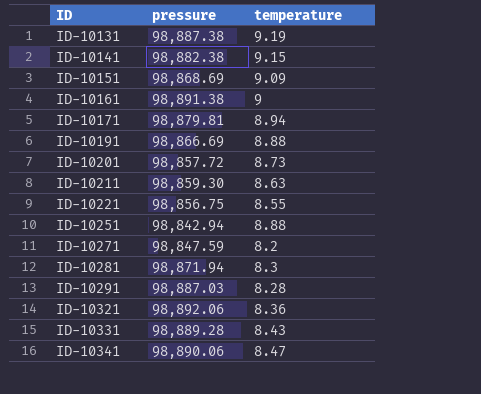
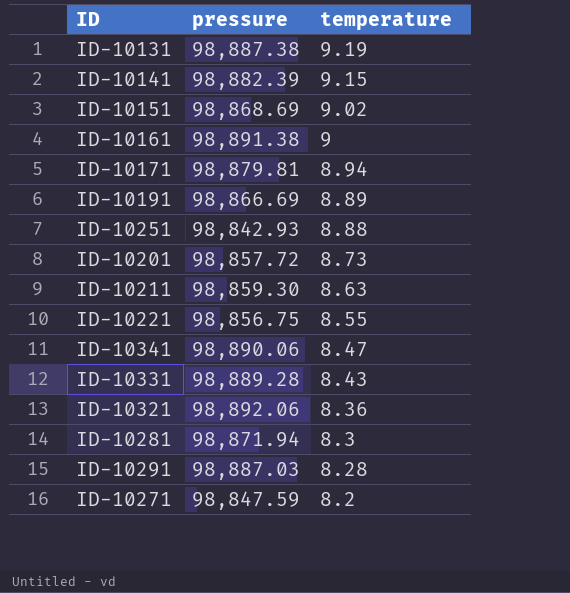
row order: ID ascending -> temperature descending
ID-10141 | pressure: 98,882.38 -> 98,882.39
ID-10151 | temperature: 9.09 -> 9.02
ID-10191 | temperature: 8.88 -> 8.89
ID-10251 | pressure: 98,842.94 -> 98,842.93

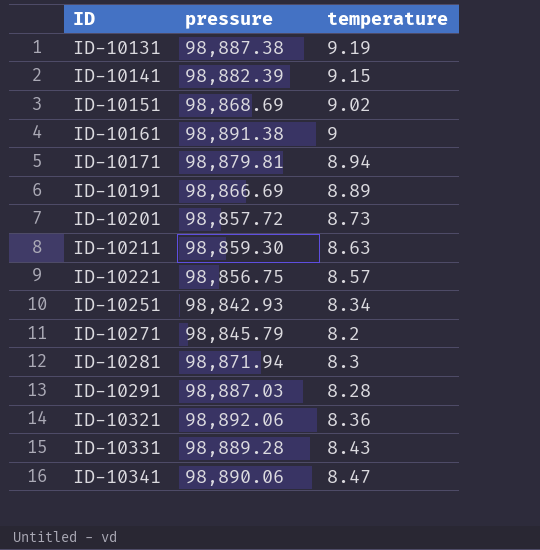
row order: temperature descending -> ID ascending
ID-10221 | temperature: 8.55 -> 8.57
ID-10251 | temperature: 8.88 -> 8.34
ID-10271 | pressure: 98,847.59 -> 98,845.79

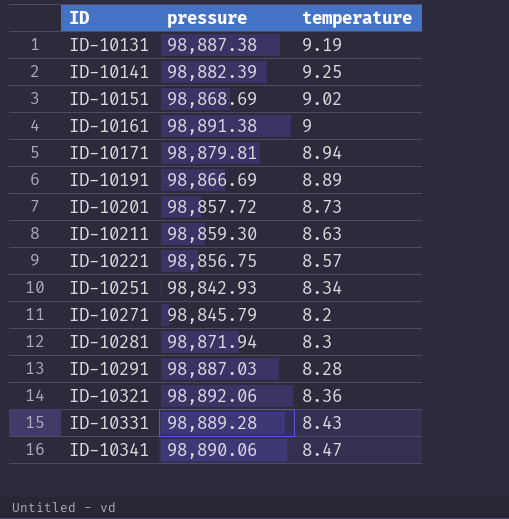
ID-10141 | temperature: 9.15 -> 9.25

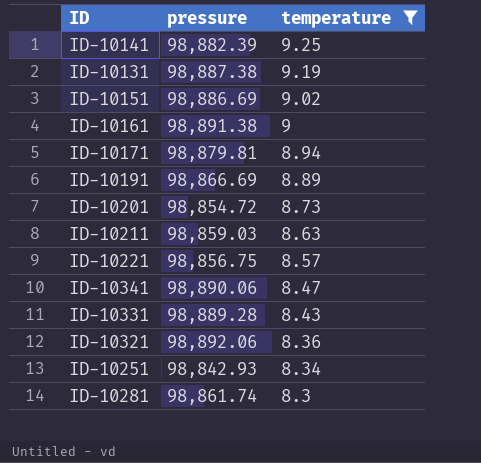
filter: none -> temperature >= 8.3
row order: ID ascending -> temperature descending
ID-10151 | pressure: 98,868.69 -> 98,886.69
ID-10201 | pressure: 98,857.72 -> 98,854.72
ID-10211 | pressure: 98,859.30 -> 98,859.03
ID-10281 | pressure: 98,871.94 -> 98,861.74

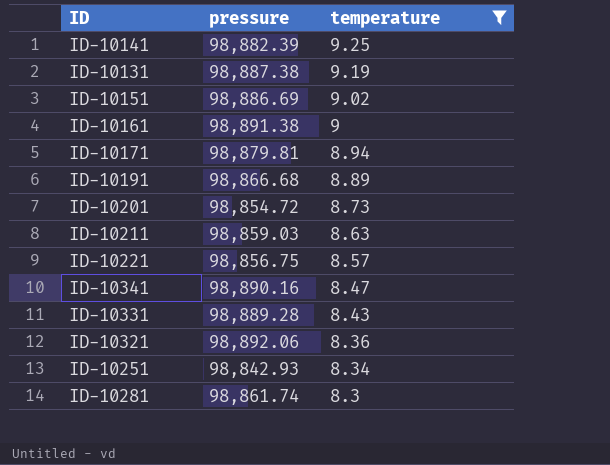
ID-10191 | pressure: 98,866.69 -> 98,866.68
ID-10341 | pressure: 98,890.06 -> 98,890.16

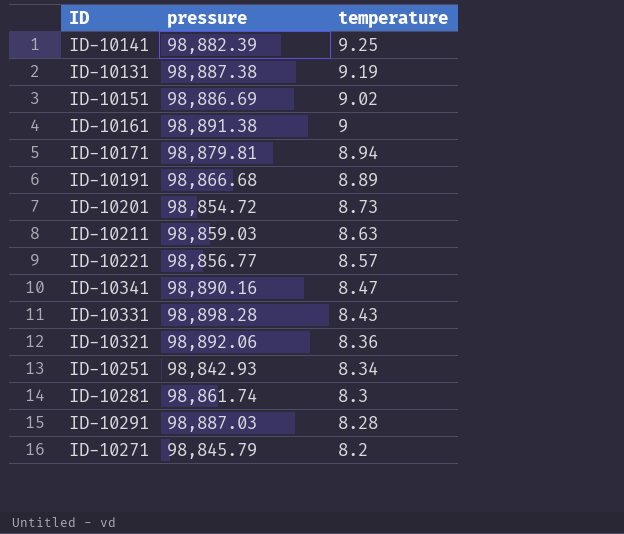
filter: temperature >= 8.3 -> none
ID-10221 | pressure: 98,856.75 -> 98,856.77
ID-10331 | pressure: 98,889.28 -> 98,898.28

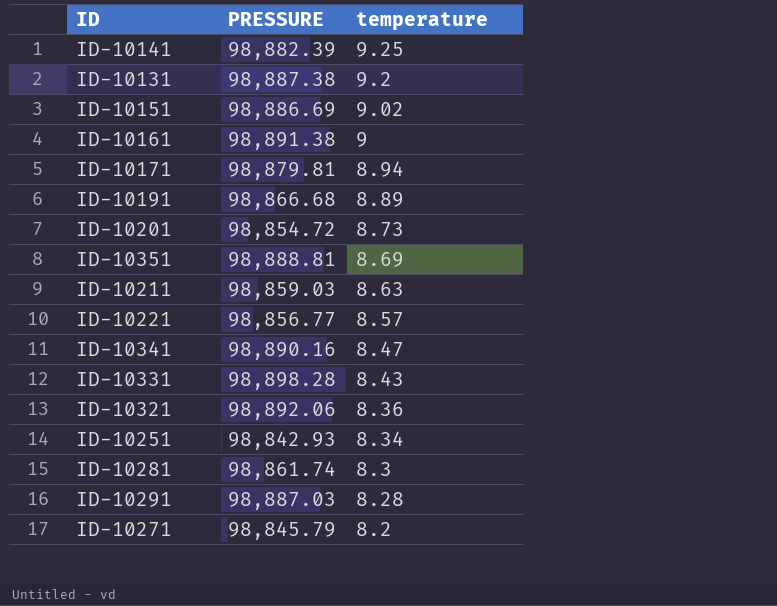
column name: pressure -> PRESSURE
ID-10131 | temperature: 9.19 -> 9.2
row ID-10351: none -> 98,888.81 | 8.69

